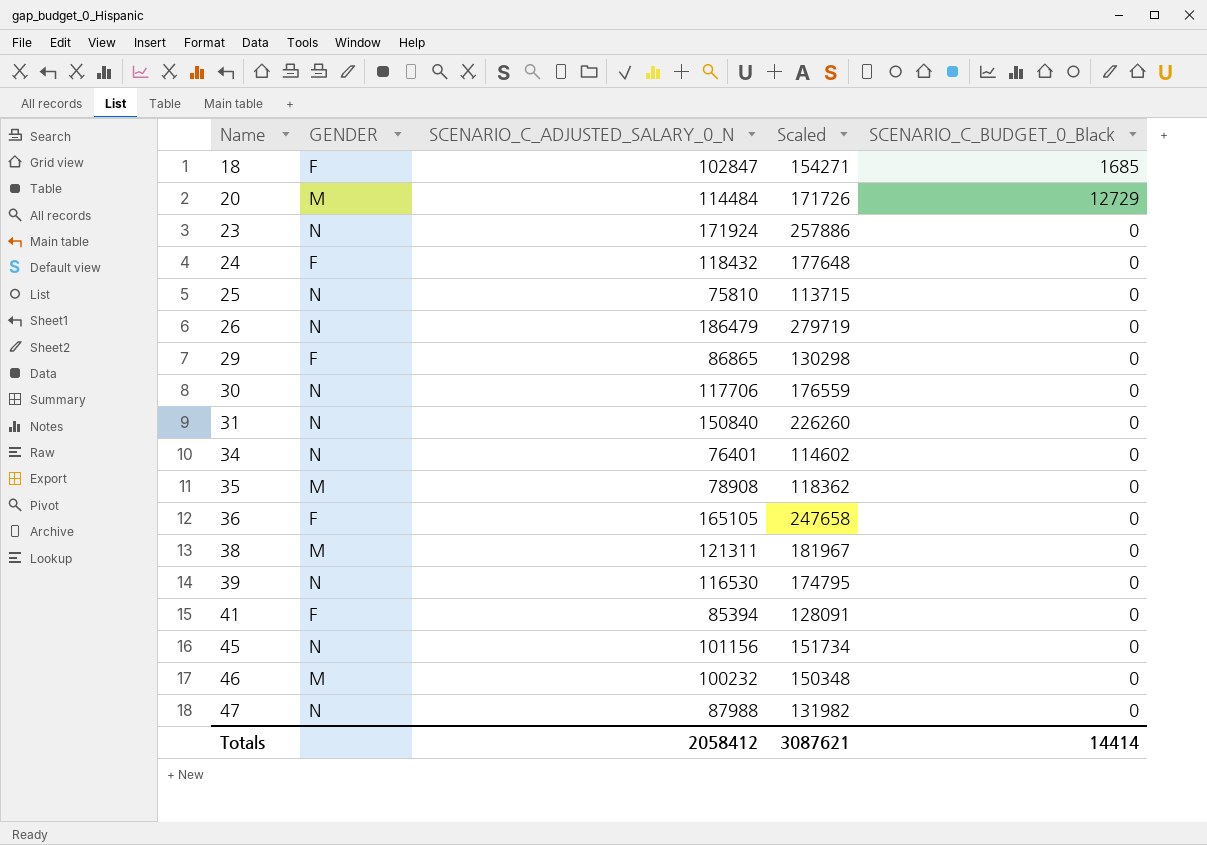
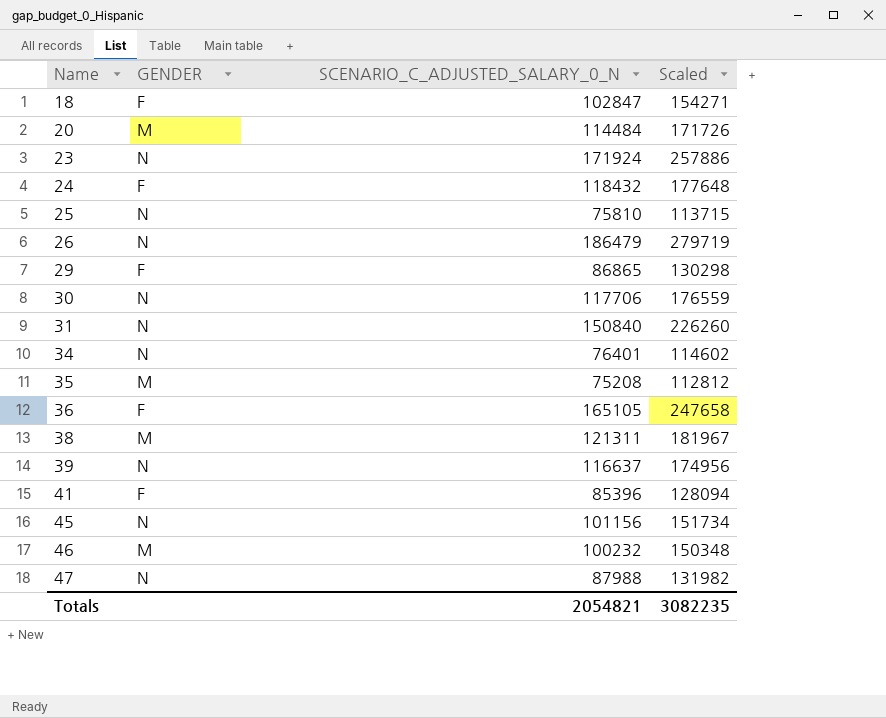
column SCENARIO_C_BUDGET_0_Black | position: 5 -> none
35 | SCENARIO_C_ADJUSTED_SALARY_0_N: 78908 -> 75208
35 | Scaled: 118362 -> 112812
39 | SCENARIO_C_ADJUSTED_SALARY_0_N: 116530 -> 116637
39 | Scaled: 174795 -> 174956
41 | SCENARIO_C_ADJUSTED_SALARY_0_N: 85394 -> 85396
41 | Scaled: 128091 -> 128094
Totals | SCENARIO_C_ADJUSTED_SALARY_0_N: 2058412 -> 2054821
Totals | Scaled: 3087621 -> 3082235

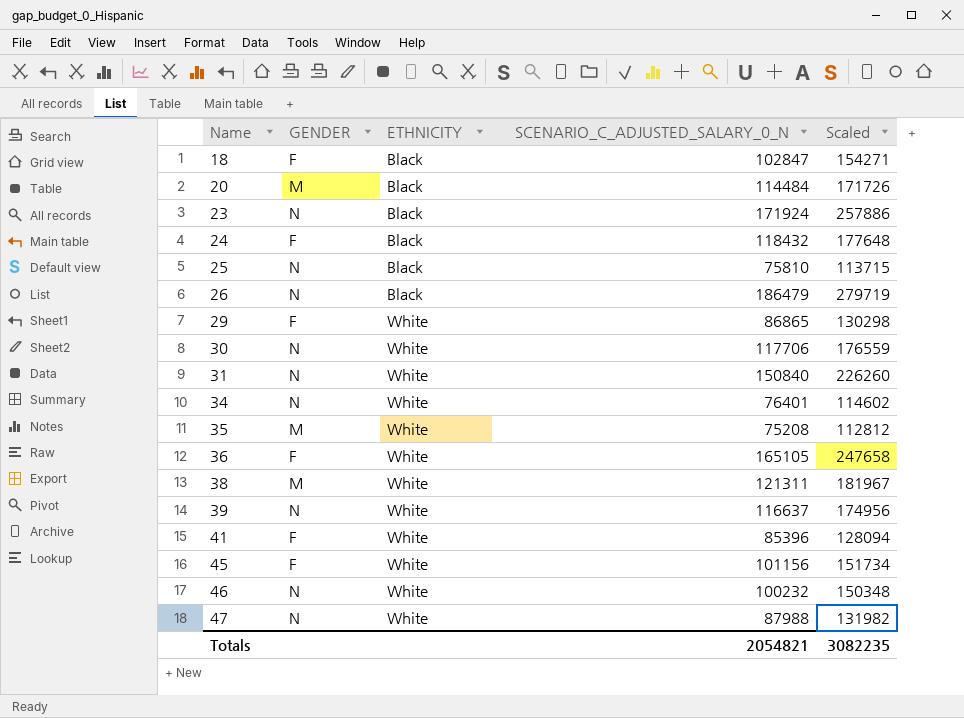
column ETHNICITY | position: none -> 3
45 | GENDER: N -> F
46 | GENDER: M -> N

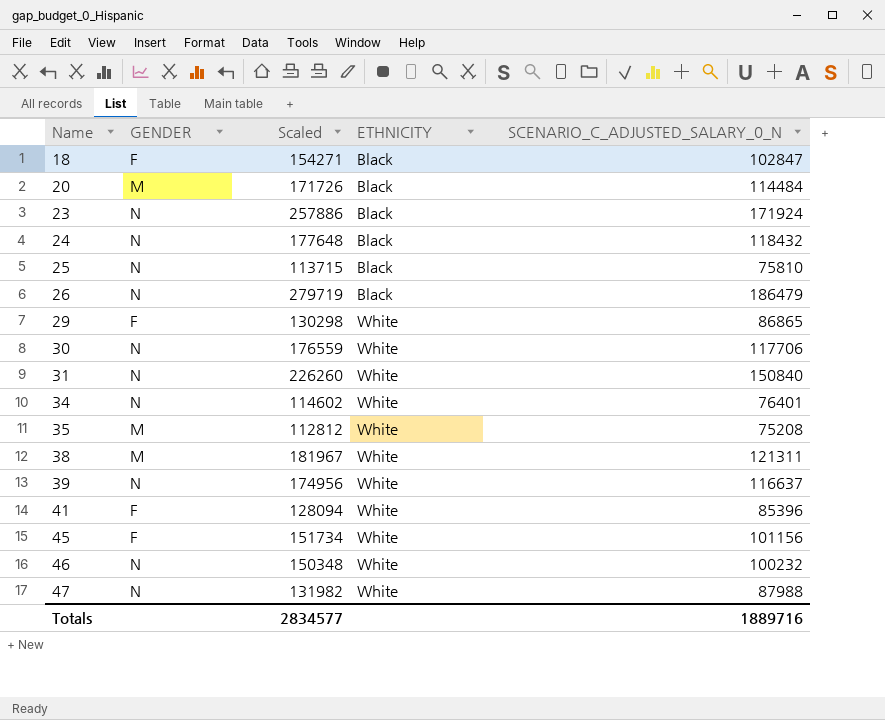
column Scaled | position: 5 -> 3
row 36: F | White | 165105 | 247658 -> none
24 | GENDER: F -> N
Totals | Scaled: 3082235 -> 2834577
Totals | SCENARIO_C_ADJUSTED_SALARY_0_N: 2054821 -> 1889716

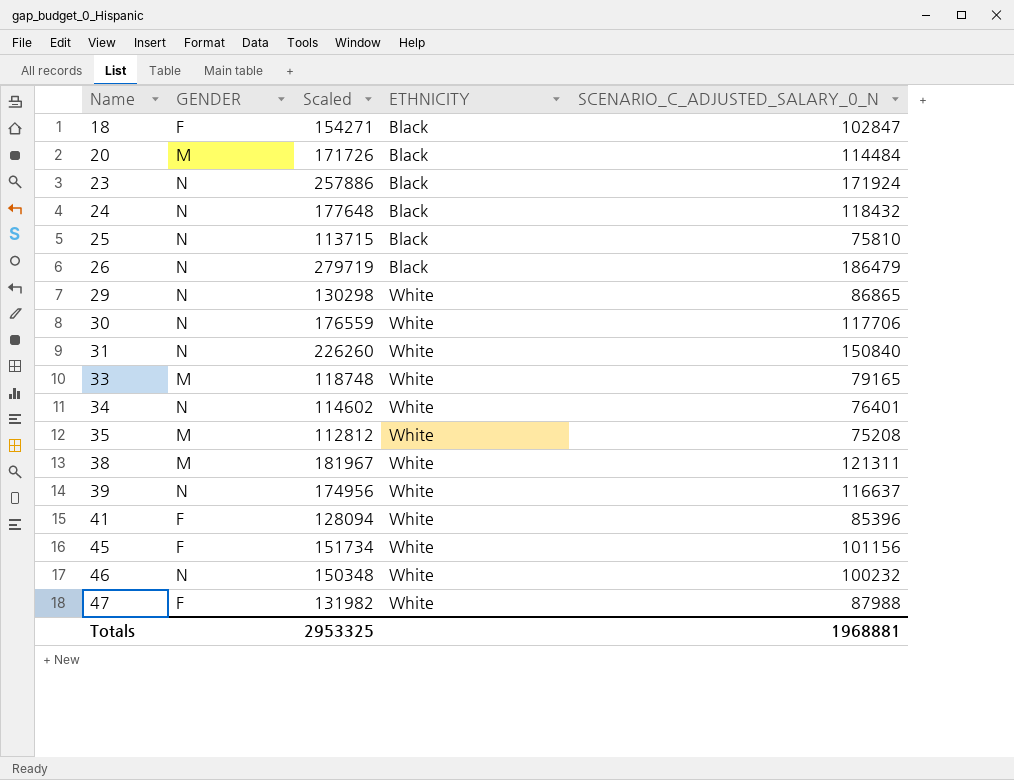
29 | GENDER: F -> N
row 33: none -> M | 118748 | White | 79165
47 | GENDER: N -> F
Totals | Scaled: 2834577 -> 2953325
Totals | SCENARIO_C_ADJUSTED_SALARY_0_N: 1889716 -> 1968881

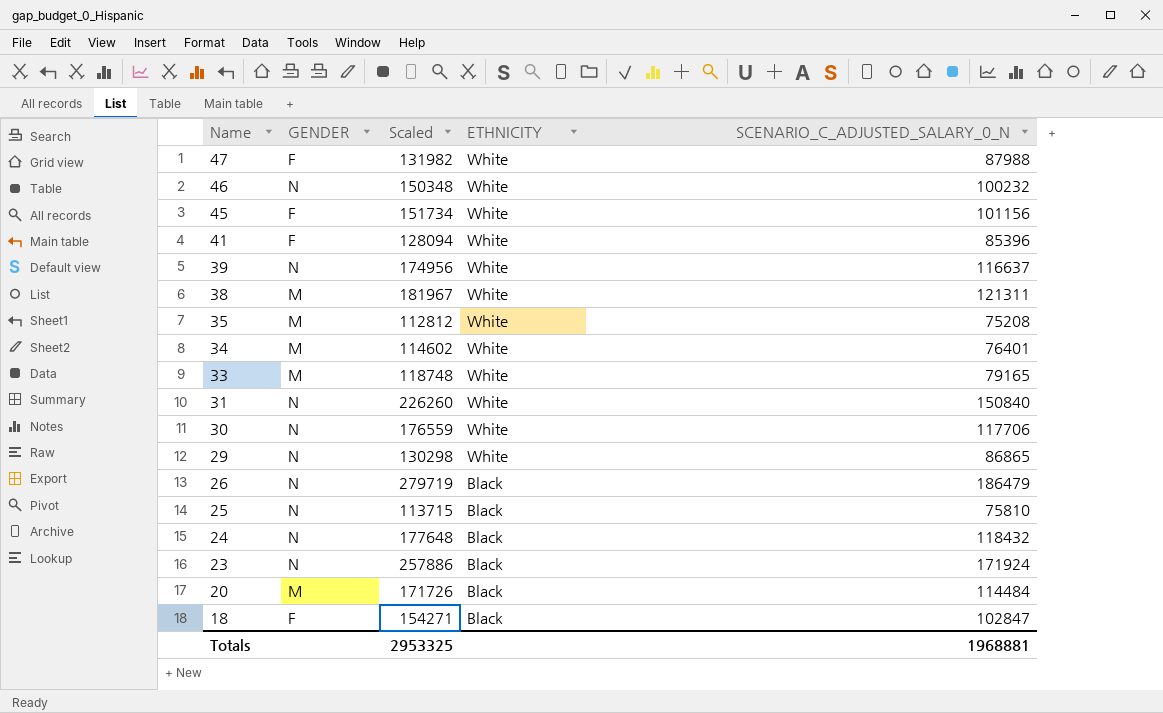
row order: Name ascending -> Name descending
34 | GENDER: N -> M

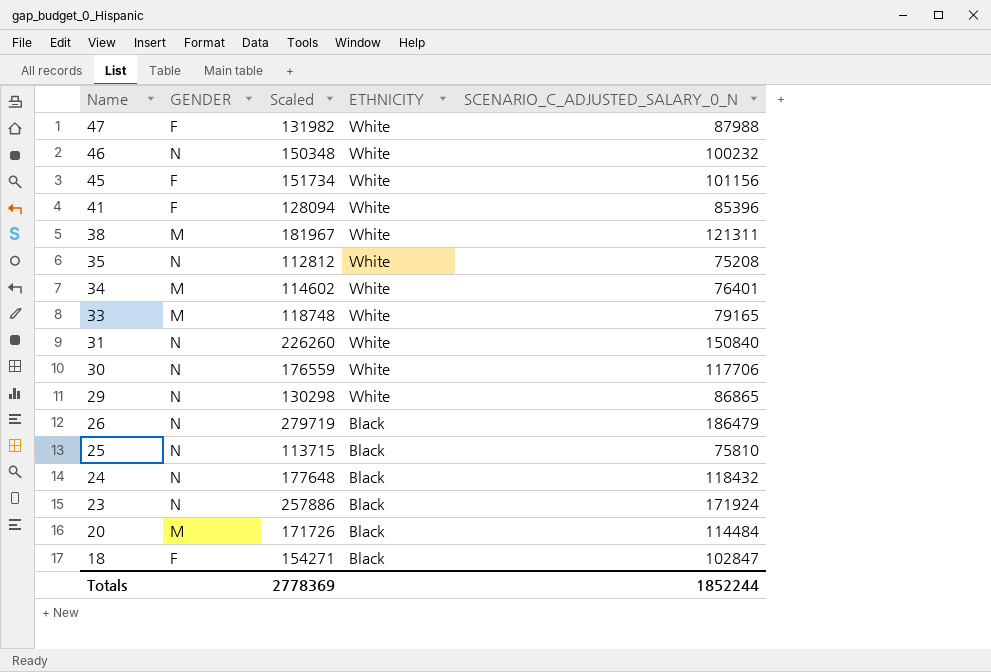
row 39: N | 174956 | White | 116637 -> none
35 | GENDER: M -> N
Totals | Scaled: 2953325 -> 2778369
Totals | SCENARIO_C_ADJUSTED_SALARY_0_N: 1968881 -> 1852244

